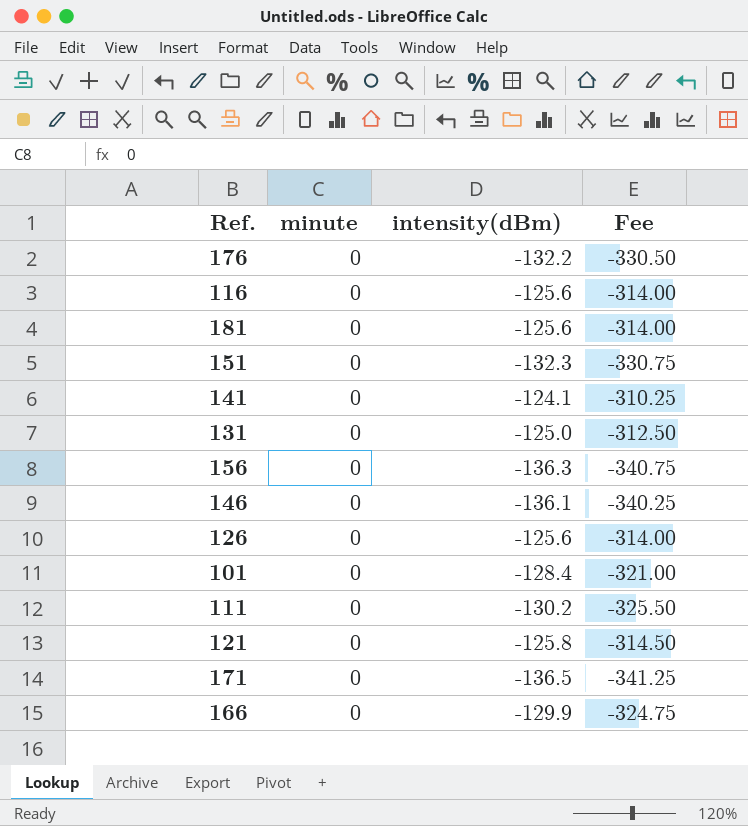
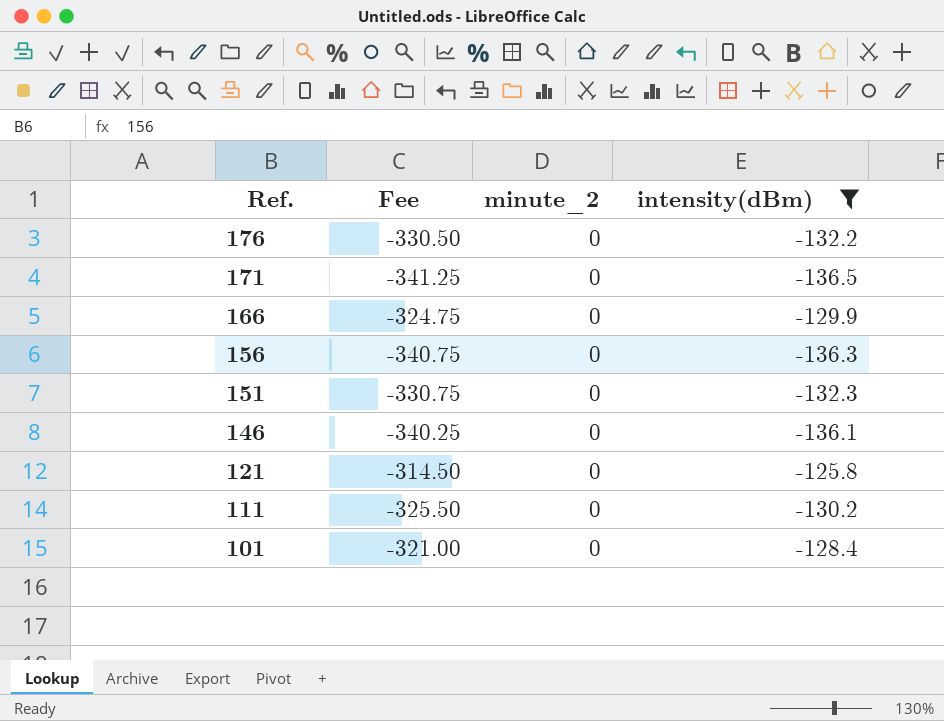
filter: none -> intensity(dBm) <= -125.8
row order: none -> Ref. descending
column Fee | position: 4 -> 2
column name: minute -> minute_2

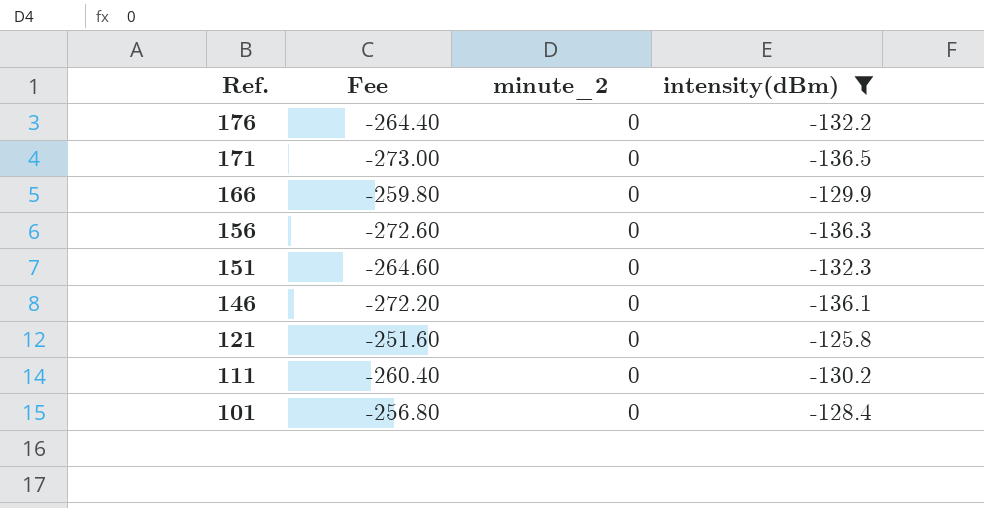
column Fee | formula: [intensity(dBm)] * 2.5 -> [intensity(dBm)] * 2

